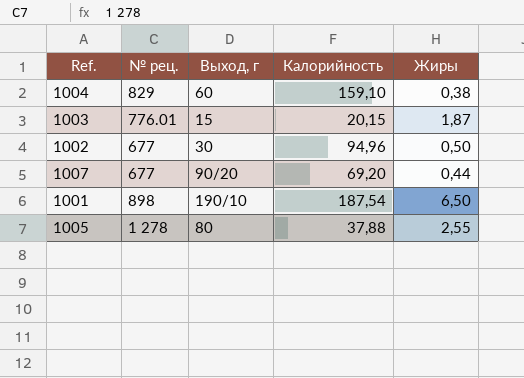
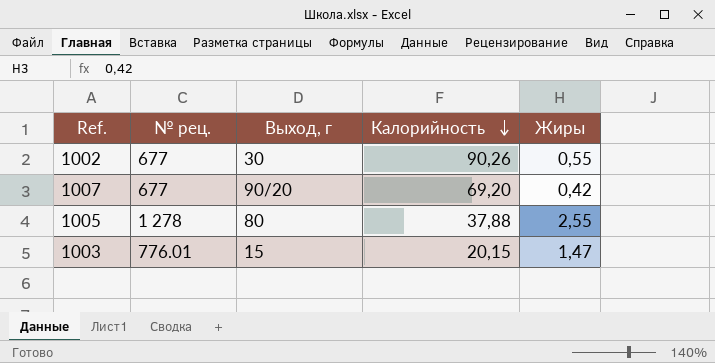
row order: none -> Калорийность descending
row 1004: 829 | 60 | 159,10 | 0,38 -> none
row 1001: 898 | 190/10 | 187,54 | 6,50 -> none
1002 | Калорийность: 94,96 -> 90,26
1002 | Жиры: 0,50 -> 0,55
1007 | Жиры: 0,44 -> 0,42
1003 | Жиры: 1,87 -> 1,47

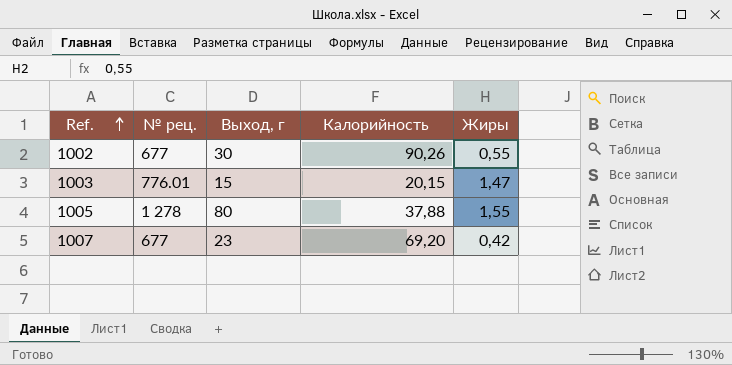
row order: Калорийность descending -> Ref. ascending
1005 | Жиры: 2,55 -> 1,55
1007 | Выход, г: 90/20 -> 23

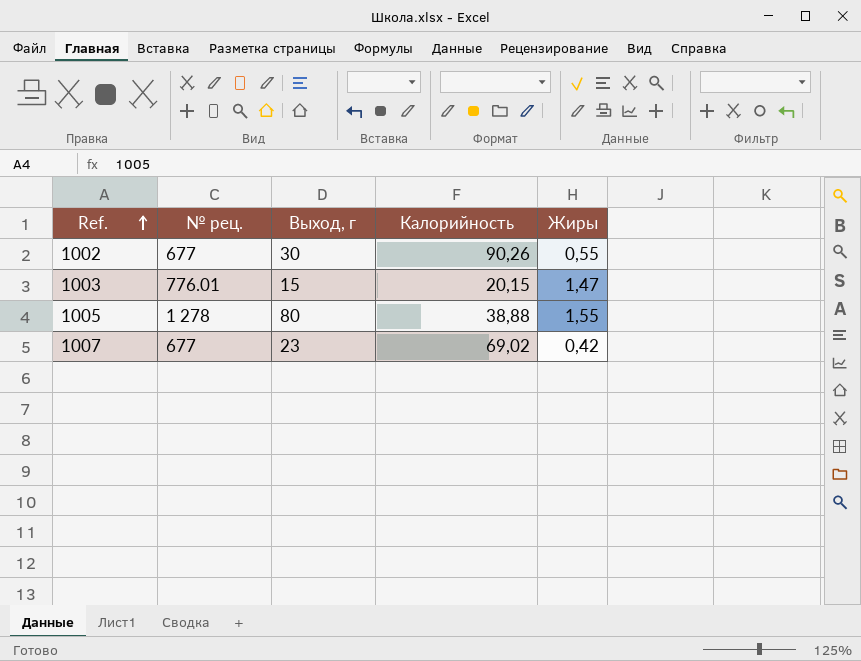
1005 | Калорийность: 37,88 -> 38,88
1007 | Калорийность: 69,20 -> 69,02

